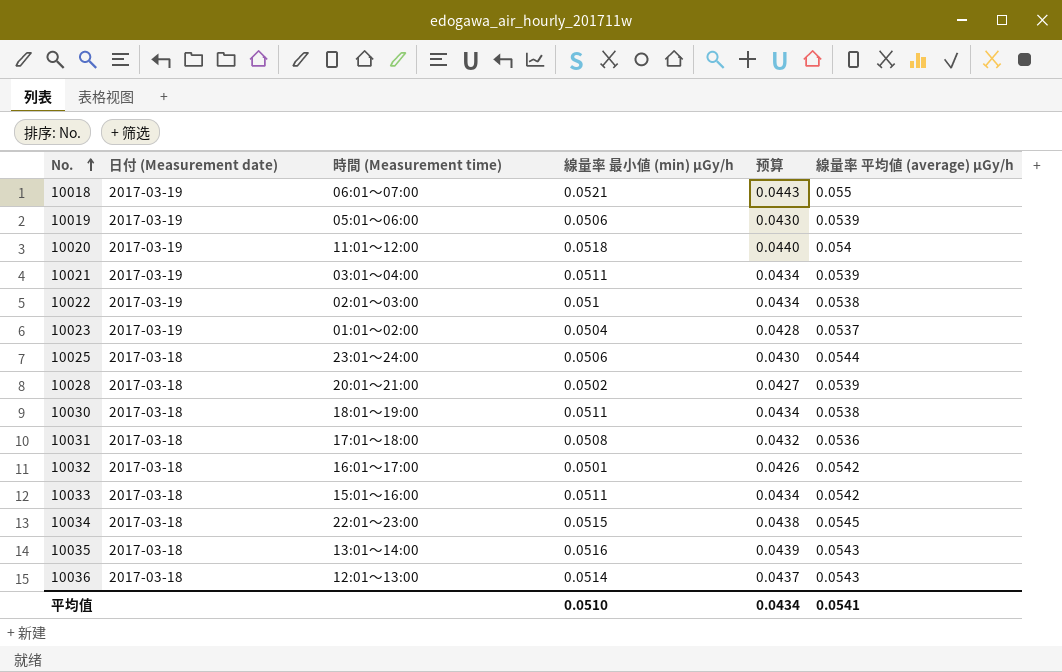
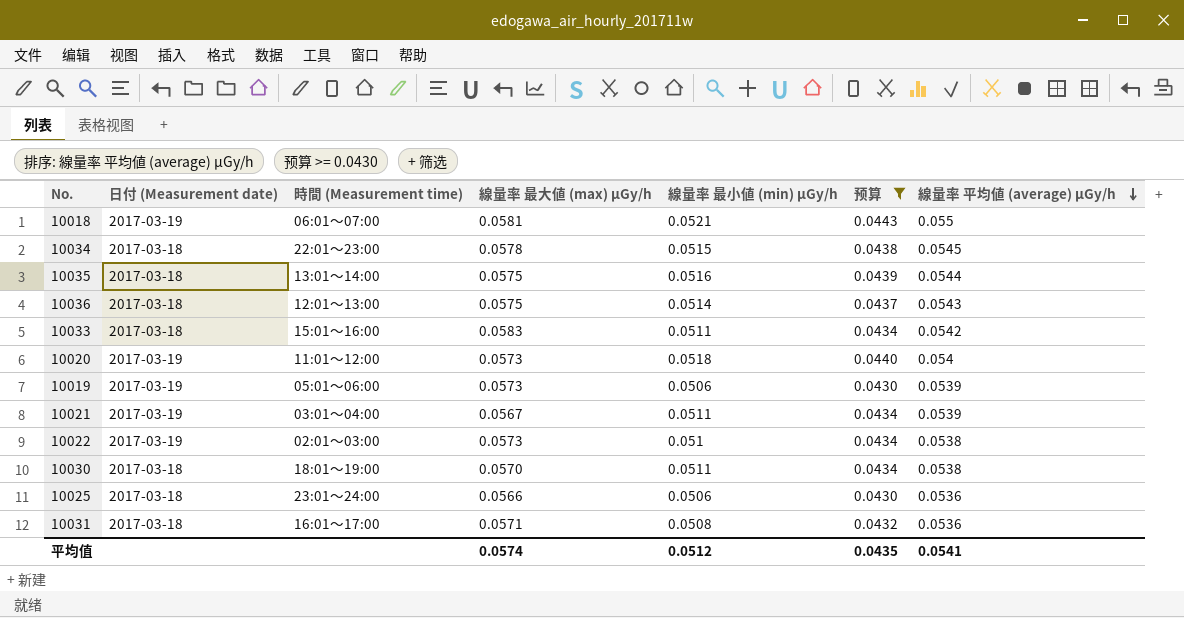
filter: none -> 预算 >= 0.0430
row order: No. ascending -> 線量率 平均値 (average) μGy/h descending
column 線量率 最大値 (max) μGy/h | position: none -> 4
10035 | 線量率 平均値 (average) μGy/h: 0.0543 -> 0.0544
10025 | 線量率 平均値 (average) μGy/h: 0.0544 -> 0.0536
10031 | 時間 (Measurement time): 17:01～18:00 -> 16:01～17:00
平均值 | 線量率 最小値 (min) μGy/h: 0.0510 -> 0.0512
平均值 | 预算: 0.0434 -> 0.0435

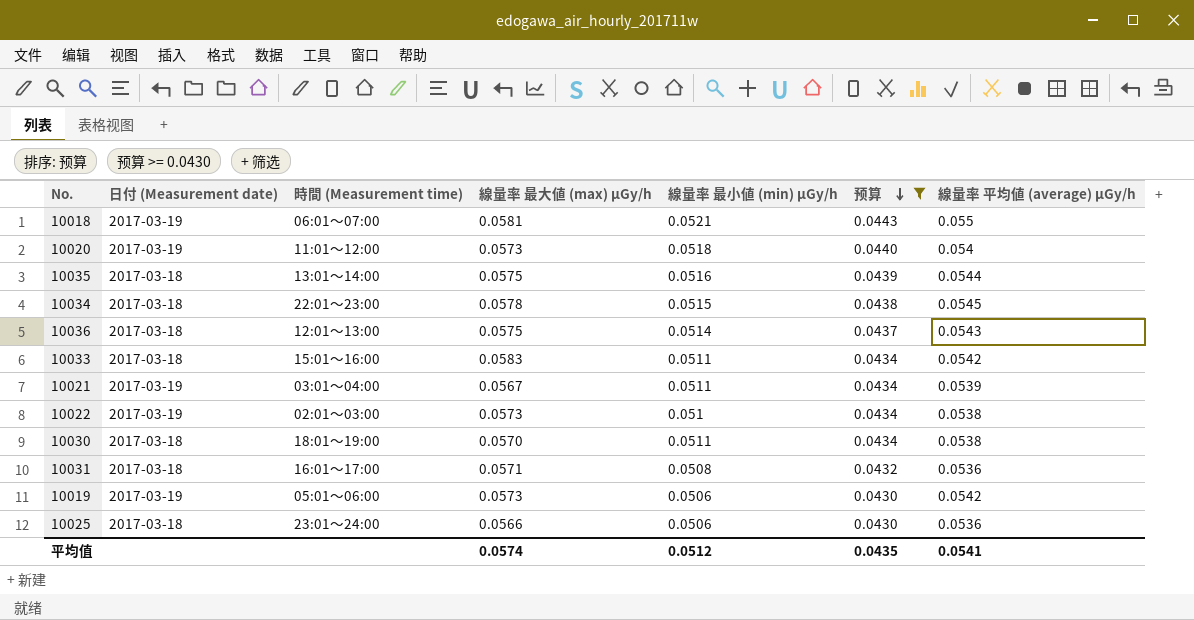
row order: 線量率 平均値 (average) μGy/h descending -> 预算 descending
10019 | 線量率 平均値 (average) μGy/h: 0.0539 -> 0.0542

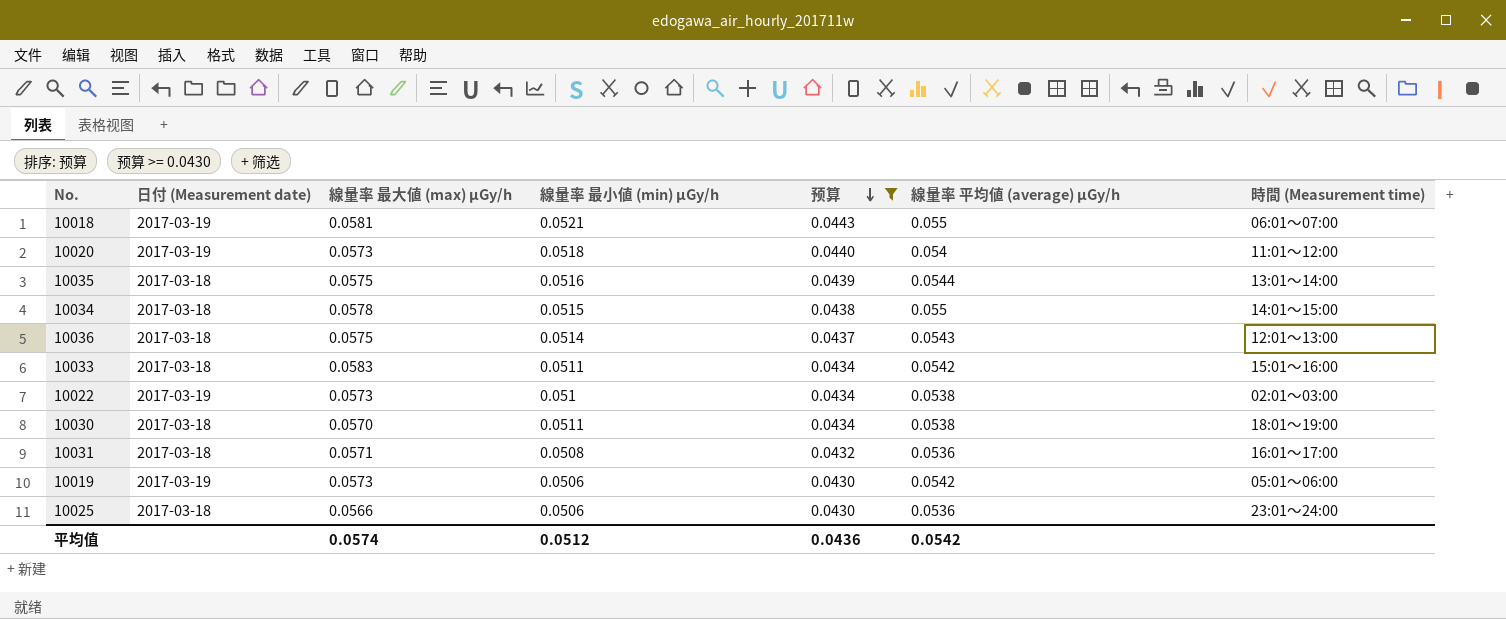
column 時間 (Measurement time) | position: 3 -> 7
row 10021: 2017-03-19 | 03:01～04:00 | 0.0567 | 0.0511 | 0.0434 | 0.0539 -> none
10034 | 線量率 平均値 (average) μGy/h: 0.0545 -> 0.055
10034 | 時間 (Measurement time): 22:01～23:00 -> 14:01～15:00
平均值 | 预算: 0.0435 -> 0.0436
平均值 | 線量率 平均値 (average) μGy/h: 0.0541 -> 0.0542

